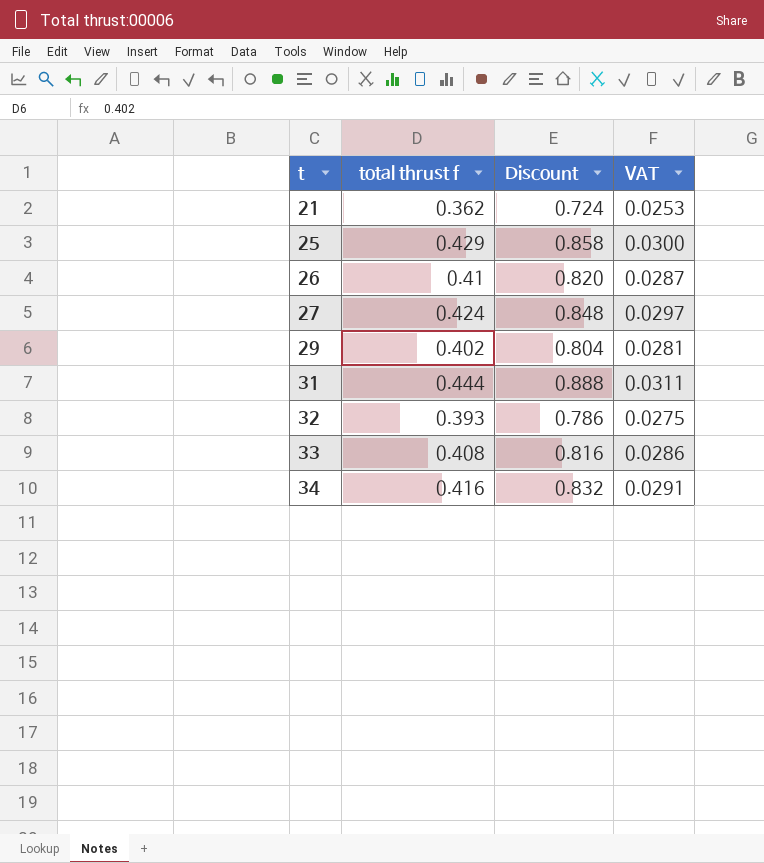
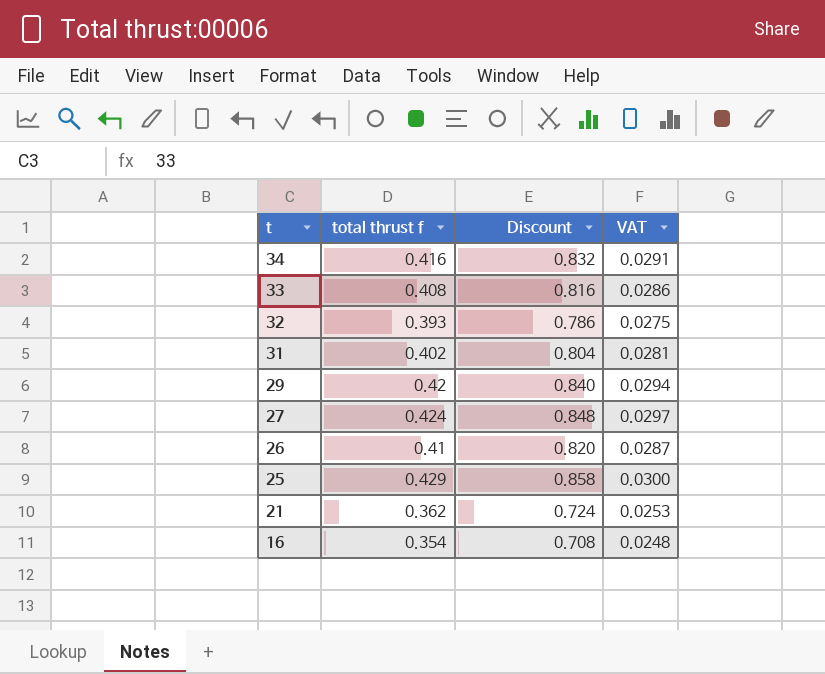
row order: t ascending -> t descending
31 | total thrust f: 0.444 -> 0.402
31 | Discount: 0.888 -> 0.804
31 | VAT: 0.0311 -> 0.0281
29 | total thrust f: 0.402 -> 0.42
29 | Discount: 0.804 -> 0.840
29 | VAT: 0.0281 -> 0.0294
row 16: none -> 0.354 | 0.708 | 0.0248

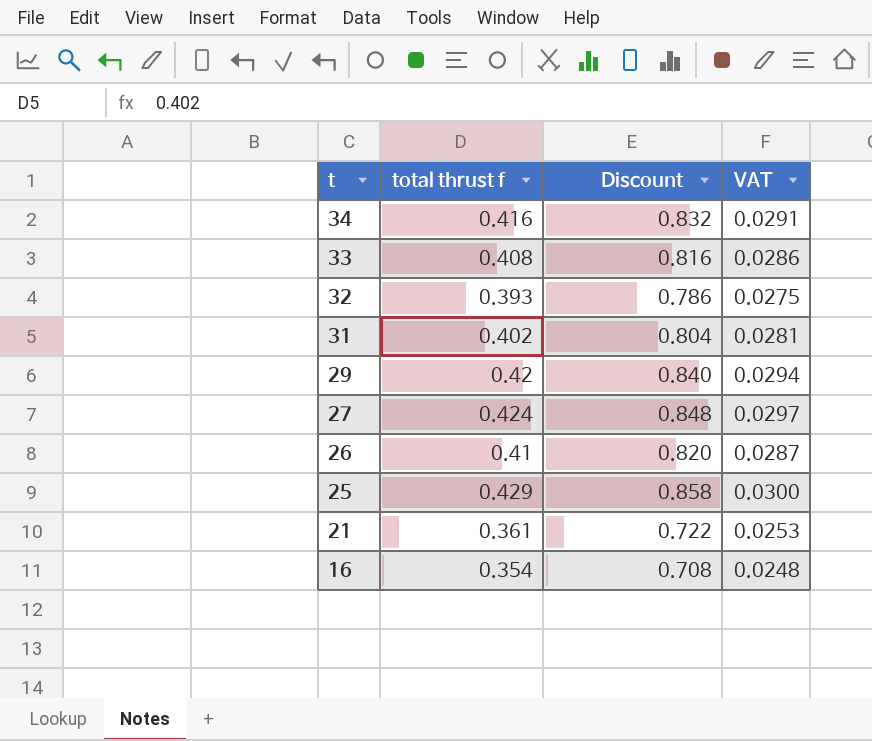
21 | total thrust f: 0.362 -> 0.361
21 | Discount: 0.724 -> 0.722

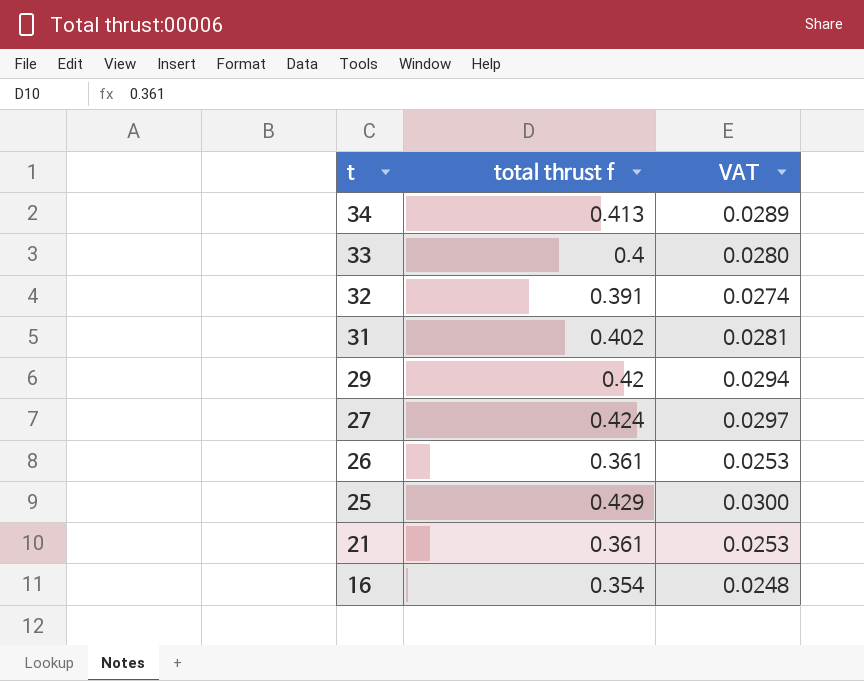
column Discount | formula: [total thrust f] * 2 -> none
34 | total thrust f: 0.416 -> 0.413
34 | VAT: 0.0291 -> 0.0289
33 | total thrust f: 0.408 -> 0.4
33 | VAT: 0.0286 -> 0.0280
32 | total thrust f: 0.393 -> 0.391
32 | VAT: 0.0275 -> 0.0274
26 | total thrust f: 0.41 -> 0.361
26 | VAT: 0.0287 -> 0.0253

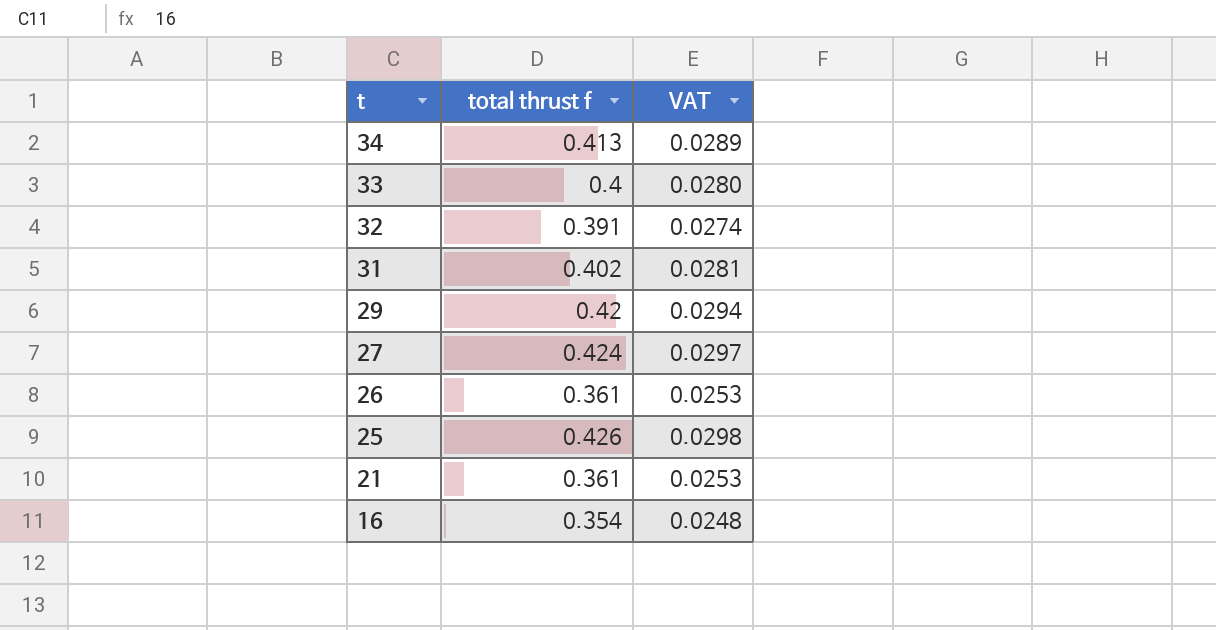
25 | total thrust f: 0.429 -> 0.426
25 | VAT: 0.0300 -> 0.0298

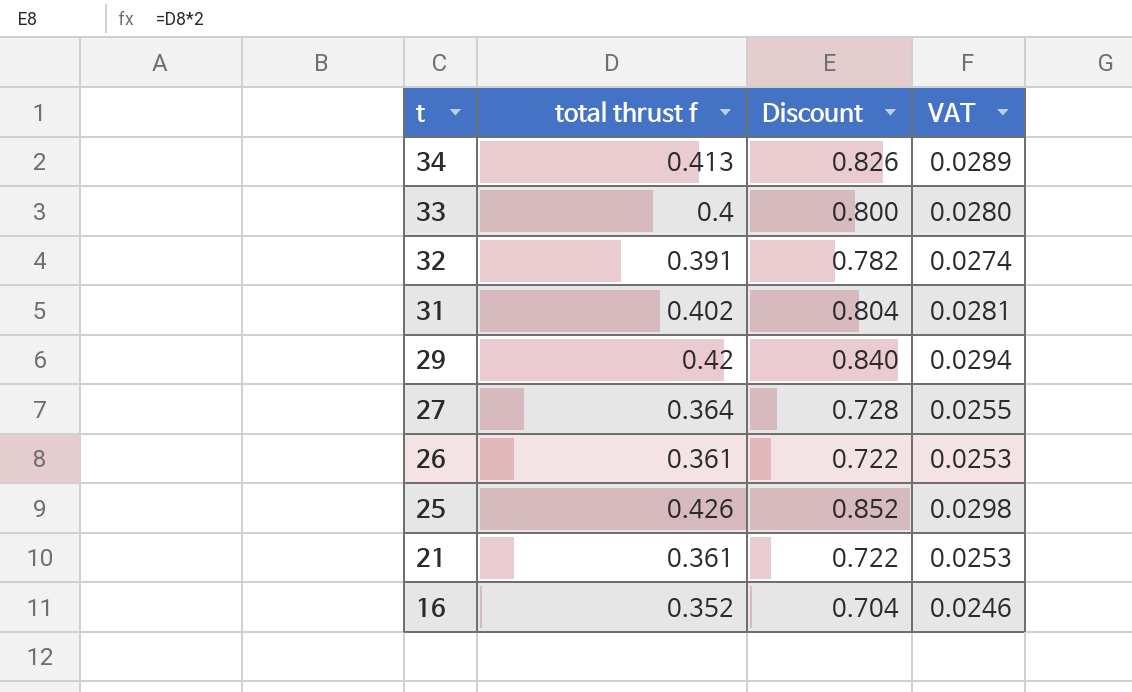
column Discount | formula: none -> [total thrust f] * 2
27 | total thrust f: 0.424 -> 0.364
27 | VAT: 0.0297 -> 0.0255
16 | total thrust f: 0.354 -> 0.352
16 | VAT: 0.0248 -> 0.0246

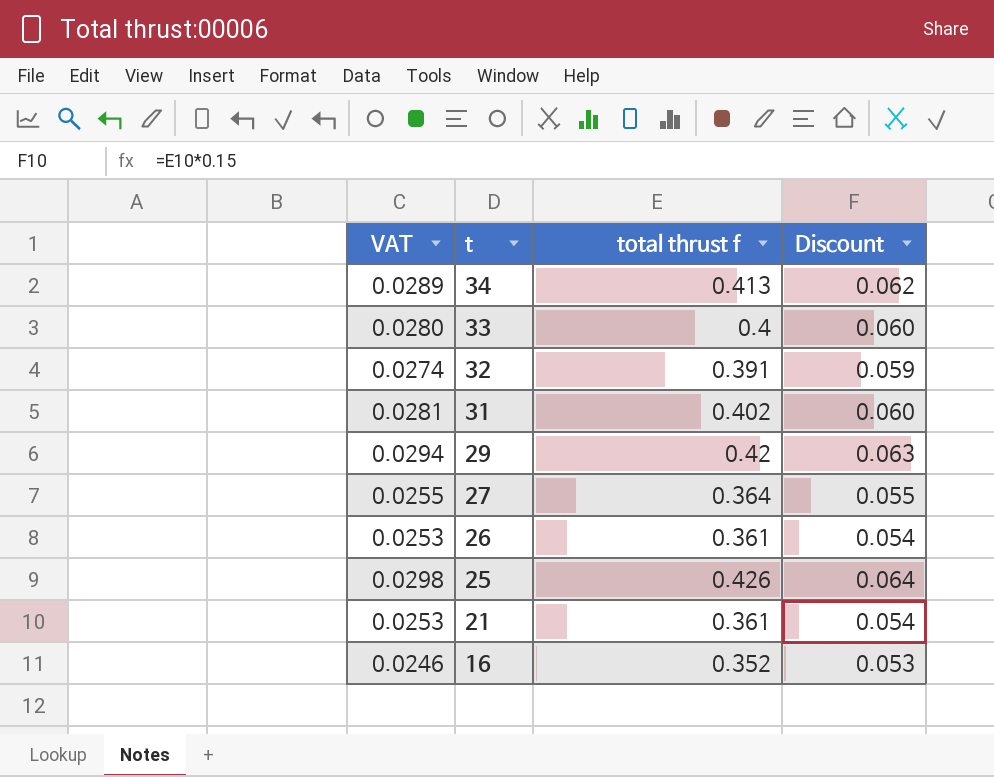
column VAT | position: 4 -> 1
column Discount | formula: [total thrust f] * 2 -> [total thrust f] * 0.15

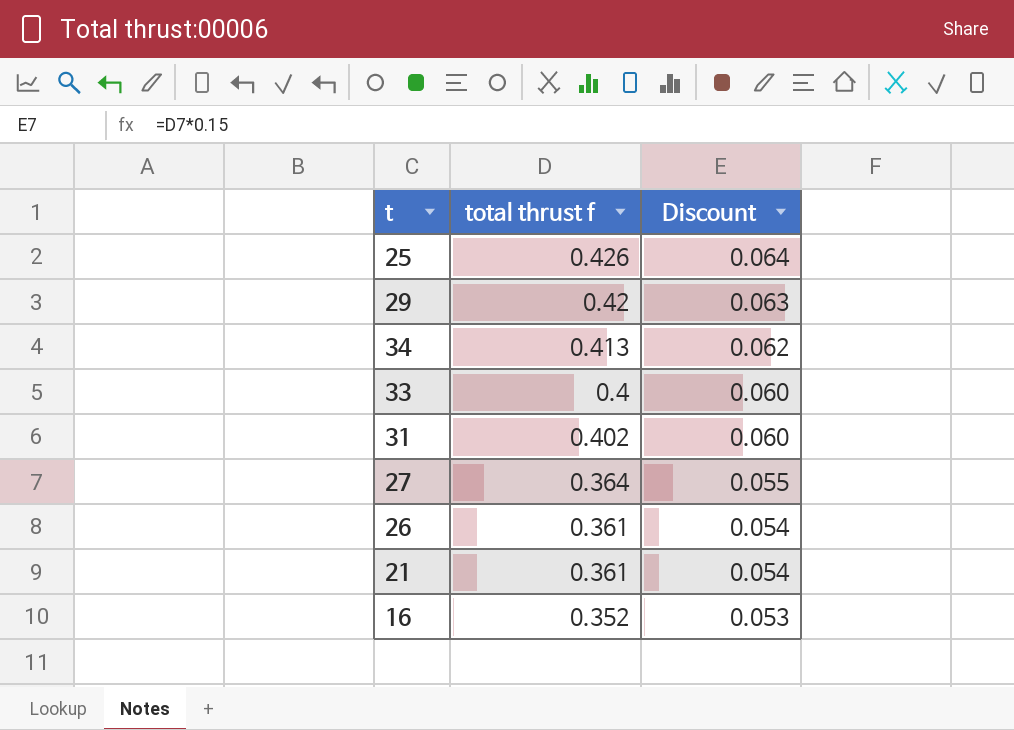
row order: t descending -> Discount descending
column VAT | formula: [total thrust f] * 0.07 -> none
row 32: 0.0274 | 0.391 | 0.059 -> none

